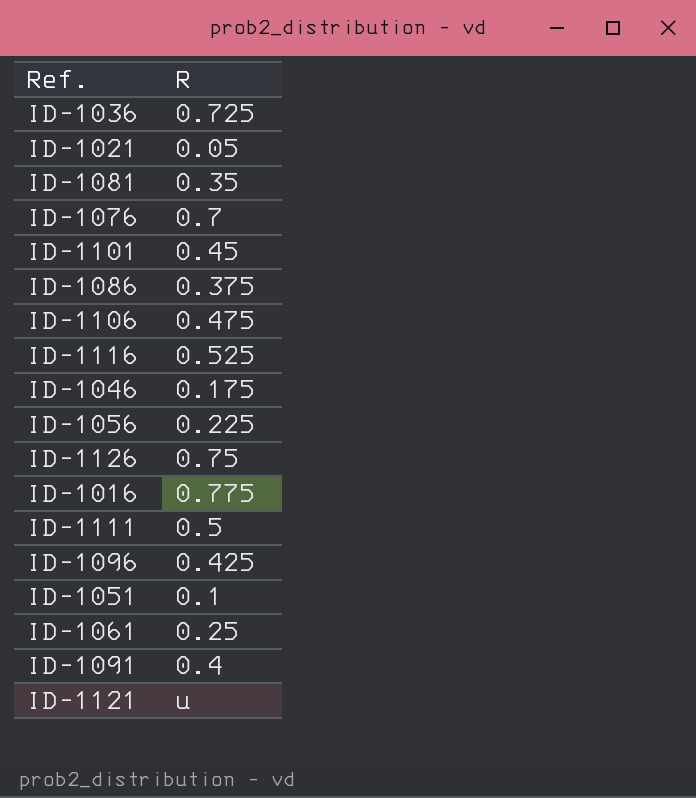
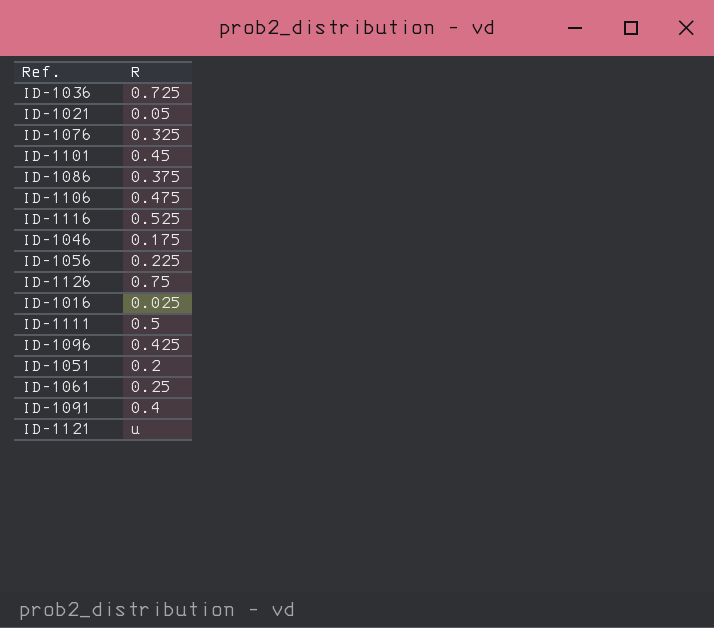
row ID-1081: 0.35 -> none
ID-1076 | R: 0.7 -> 0.325
ID-1016 | R: 0.775 -> 0.025
ID-1051 | R: 0.1 -> 0.2

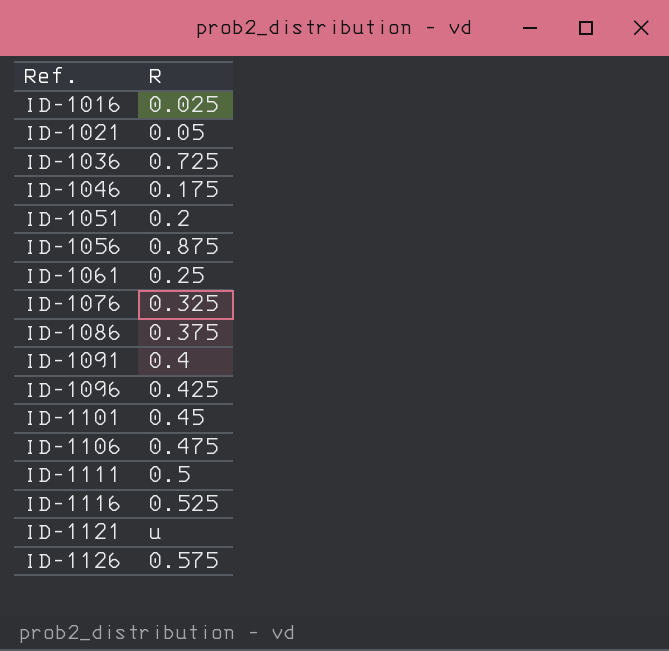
row order: none -> Ref. ascending
ID-1056 | R: 0.225 -> 0.875
ID-1126 | R: 0.75 -> 0.575

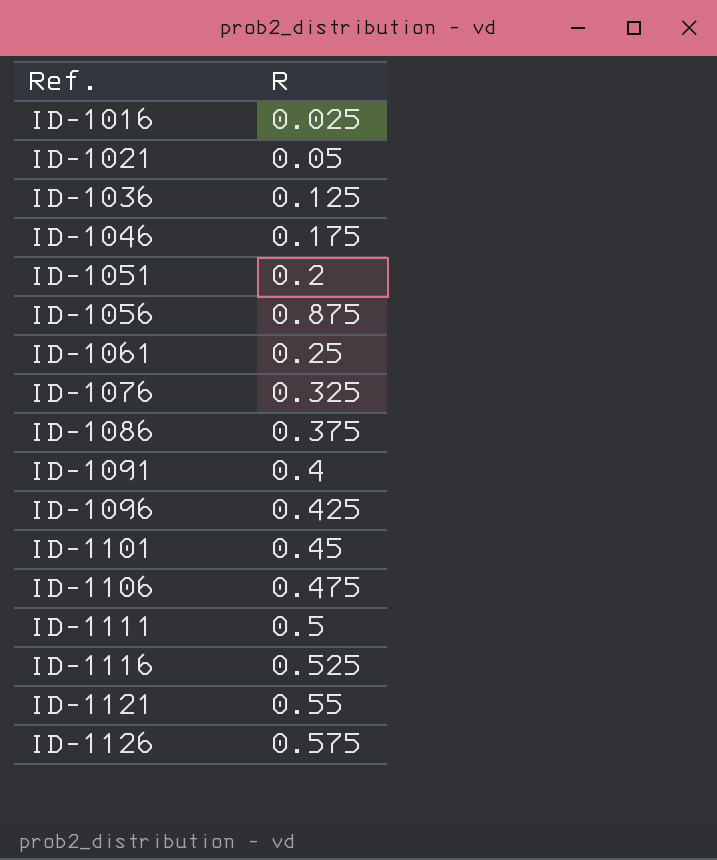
ID-1036 | R: 0.725 -> 0.125
ID-1121 | R: u -> 0.55

